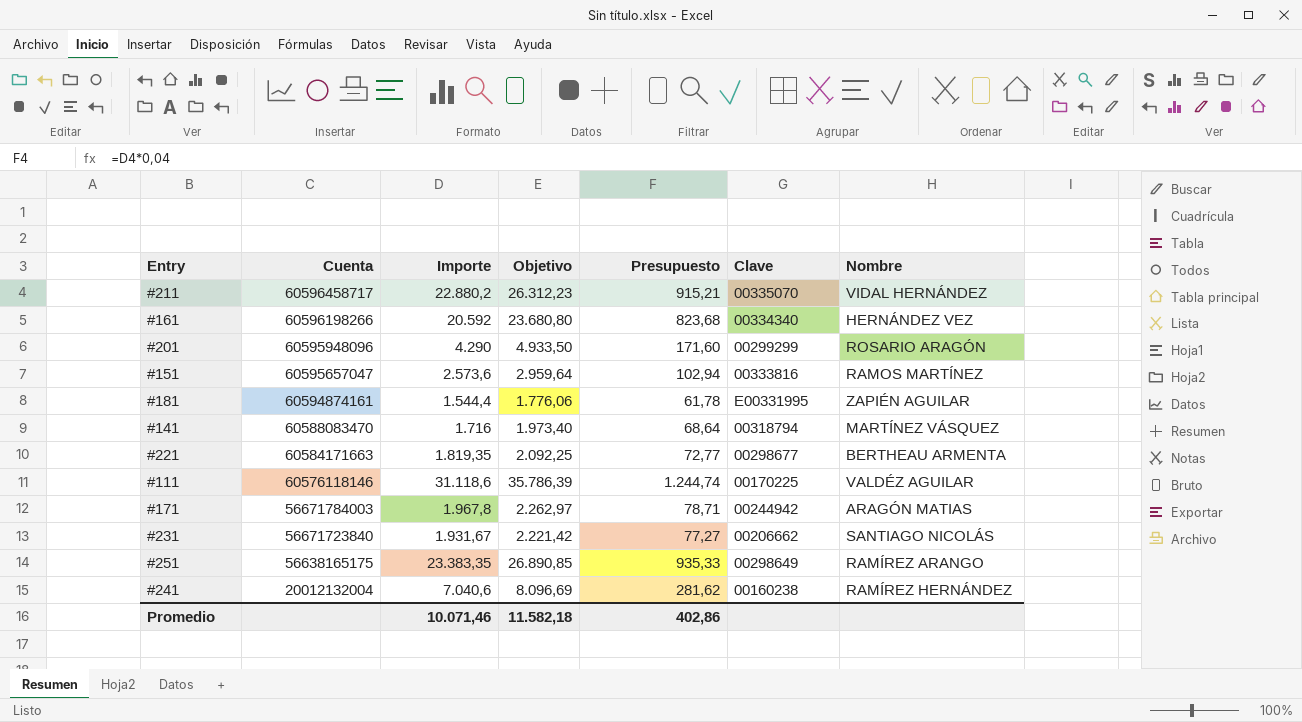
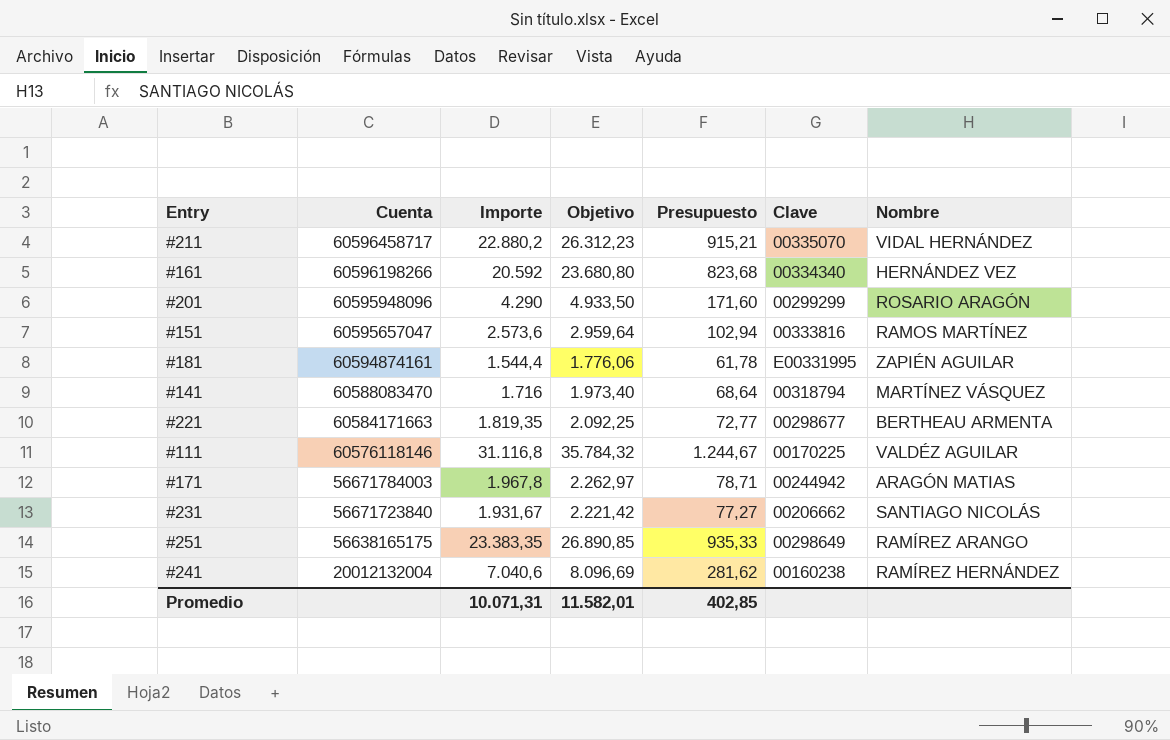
#111 | Importe: 31.118,6 -> 31.116,8
#111 | Objetivo: 35.786,39 -> 35.784,32
#111 | Presupuesto: 1.244,74 -> 1.244,67
Promedio | Importe: 10.071,46 -> 10.071,31
Promedio | Objetivo: 11.582,18 -> 11.582,01
Promedio | Presupuesto: 402,86 -> 402,85

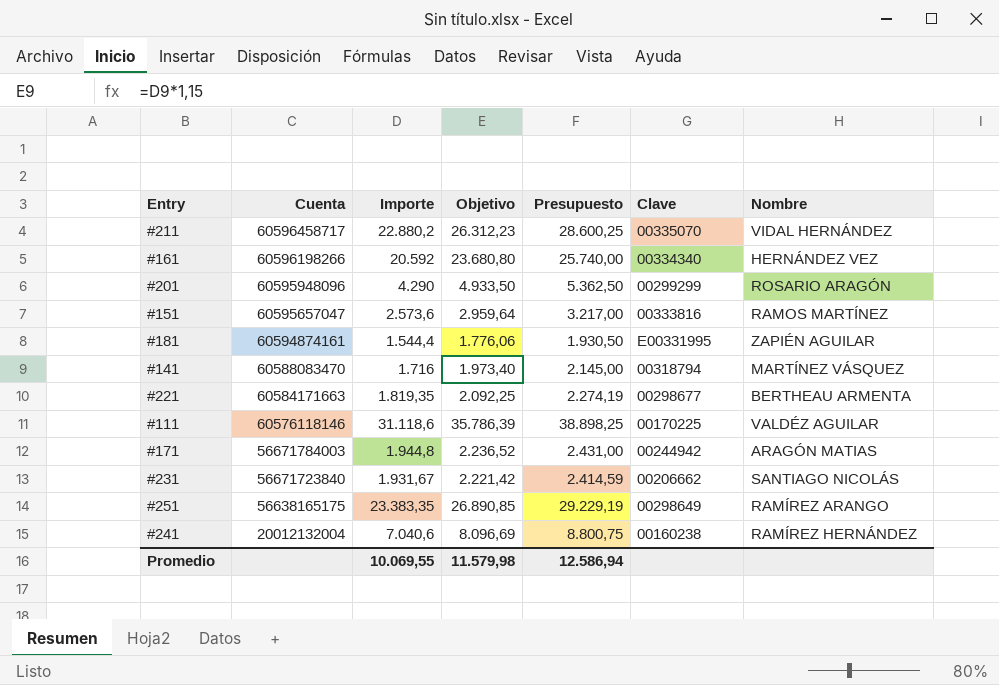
column Presupuesto | formula: [Importe] * 0,04 -> [Importe] * 1,25
#111 | Importe: 31.116,8 -> 31.118,6
#111 | Objetivo: 35.784,32 -> 35.786,39
#171 | Importe: 1.967,8 -> 1.944,8
#171 | Objetivo: 2.262,97 -> 2.236,52
Promedio | Importe: 10.071,31 -> 10.069,55
Promedio | Objetivo: 11.582,01 -> 11.579,98
Promedio | Presupuesto: 402,85 -> 12.586,94

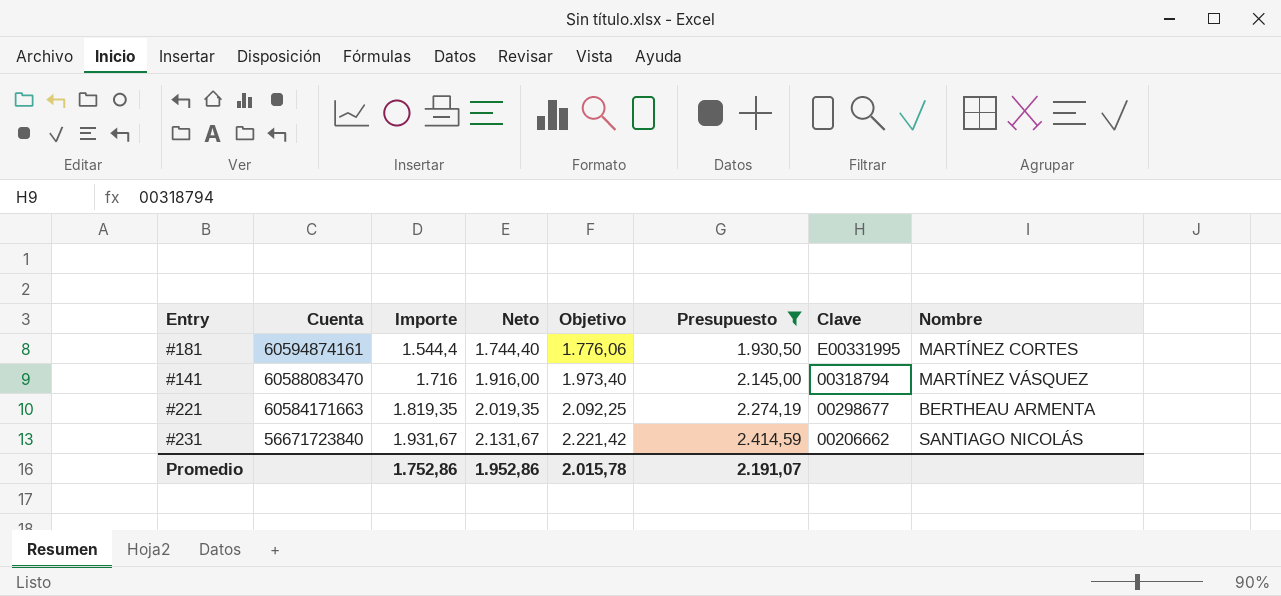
filter: none -> Presupuesto <= 2.414,59
column Neto | formula: none -> [Importe] + 200
#181 | Nombre: ZAPIÉN AGUILAR -> MARTÍNEZ CORTES
Promedio | Importe: 10.069,55 -> 1.752,86
Promedio | Objetivo: 11.579,98 -> 2.015,78
Promedio | Presupuesto: 12.586,94 -> 2.191,07

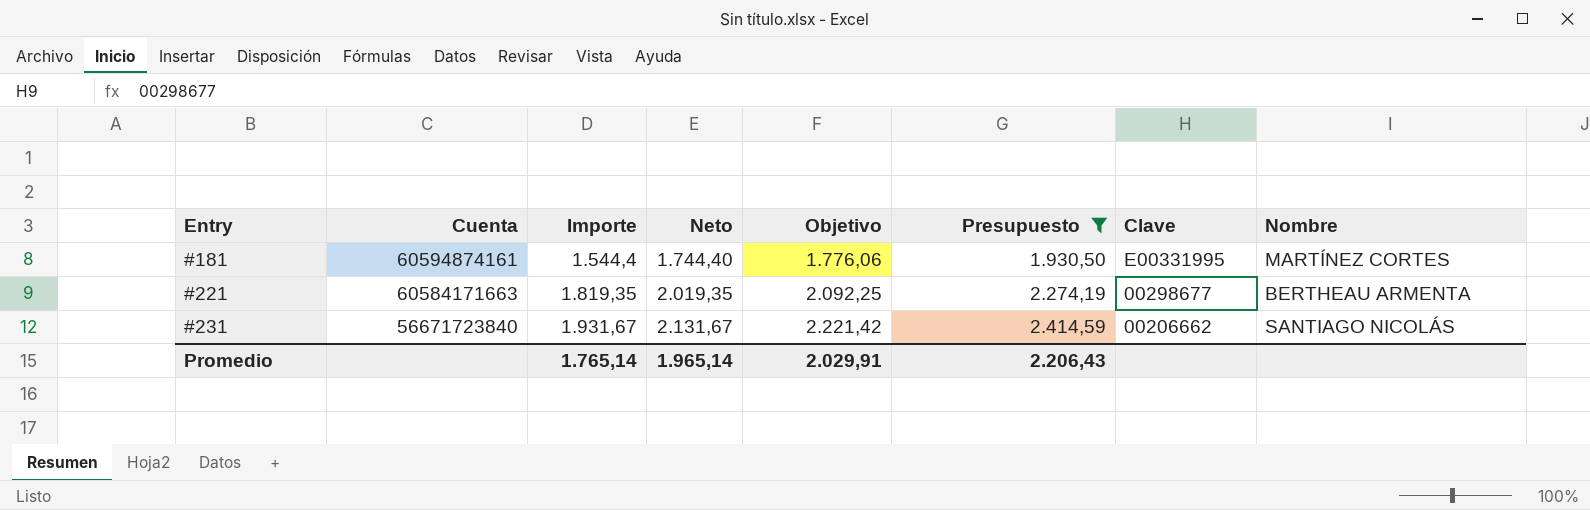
row #141: 60588083470 | 1.716 | 1.916,00 | 1.973,40 | 2.145,00 | 00318794 | MARTÍNEZ VÁSQUEZ -> none
Promedio | Importe: 1.752,86 -> 1.765,14
Promedio | Neto: 1.952,86 -> 1.965,14
Promedio | Objetivo: 2.015,78 -> 2.029,91
Promedio | Presupuesto: 2.191,07 -> 2.206,43

